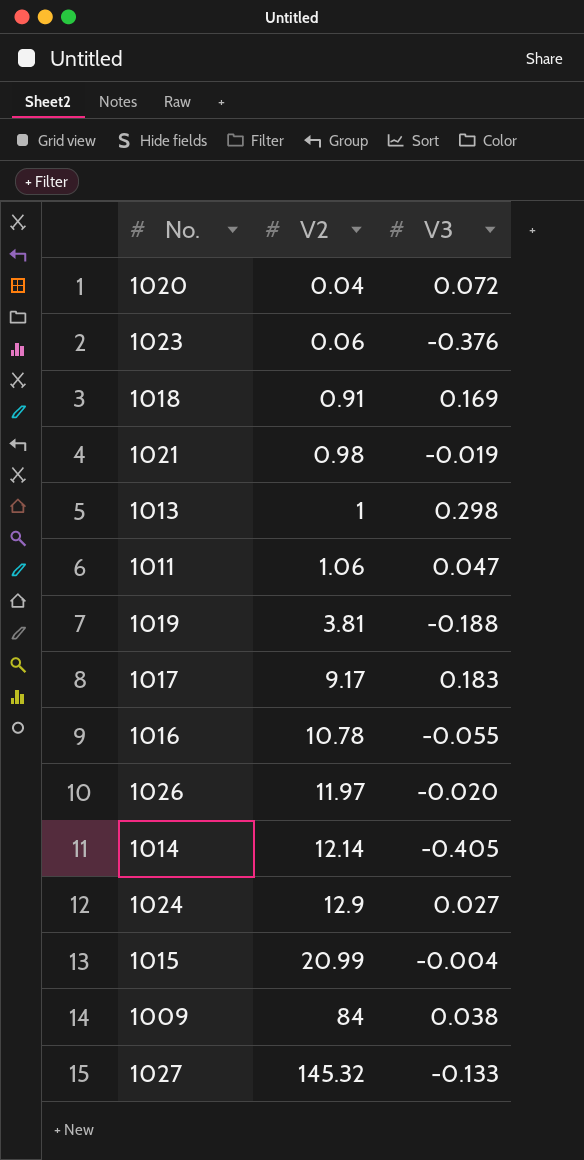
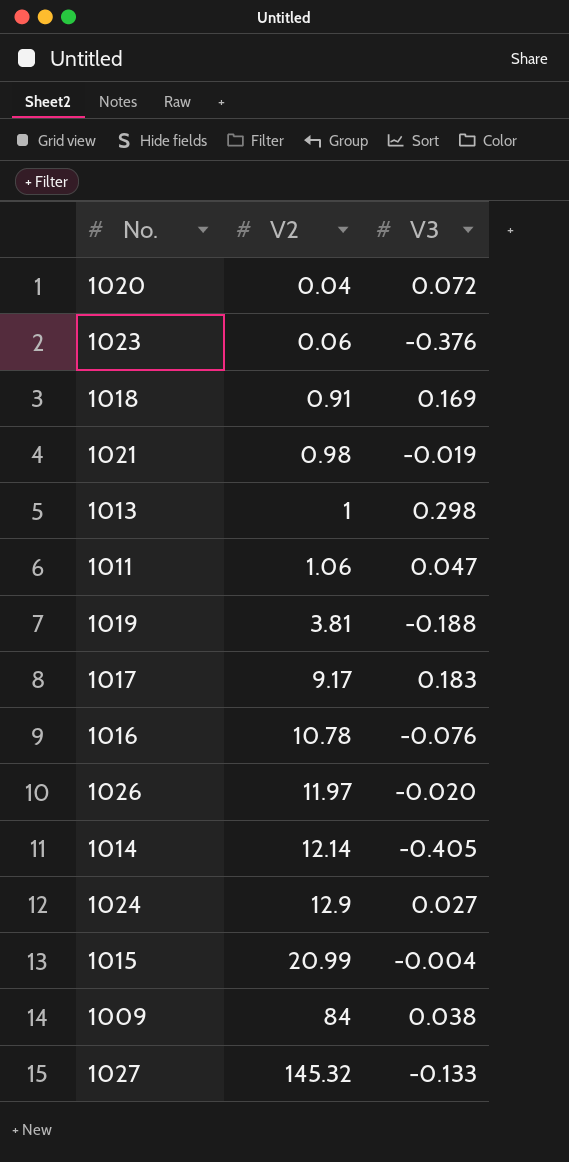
1016 | V3: -0.055 -> -0.076

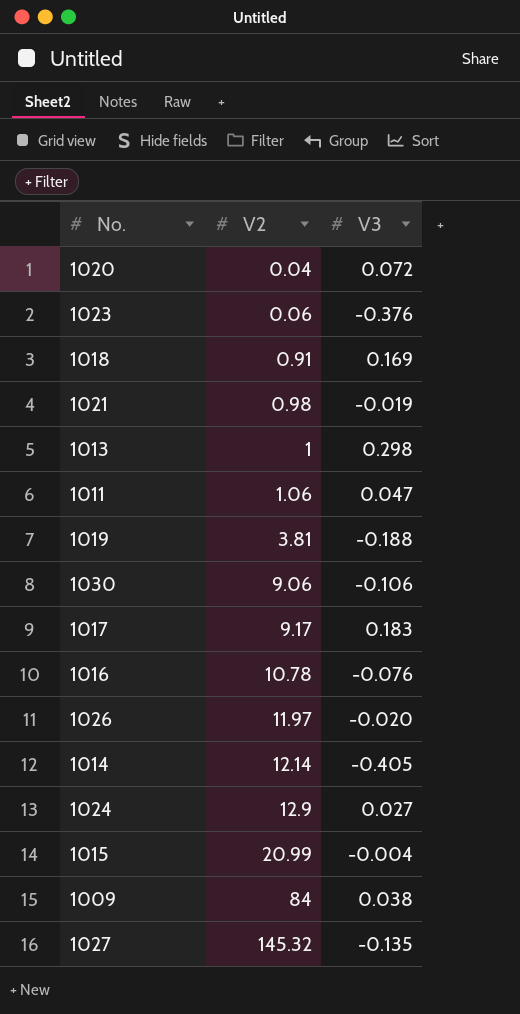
row 1030: none -> 9.06 | -0.106
1027 | V3: -0.133 -> -0.135

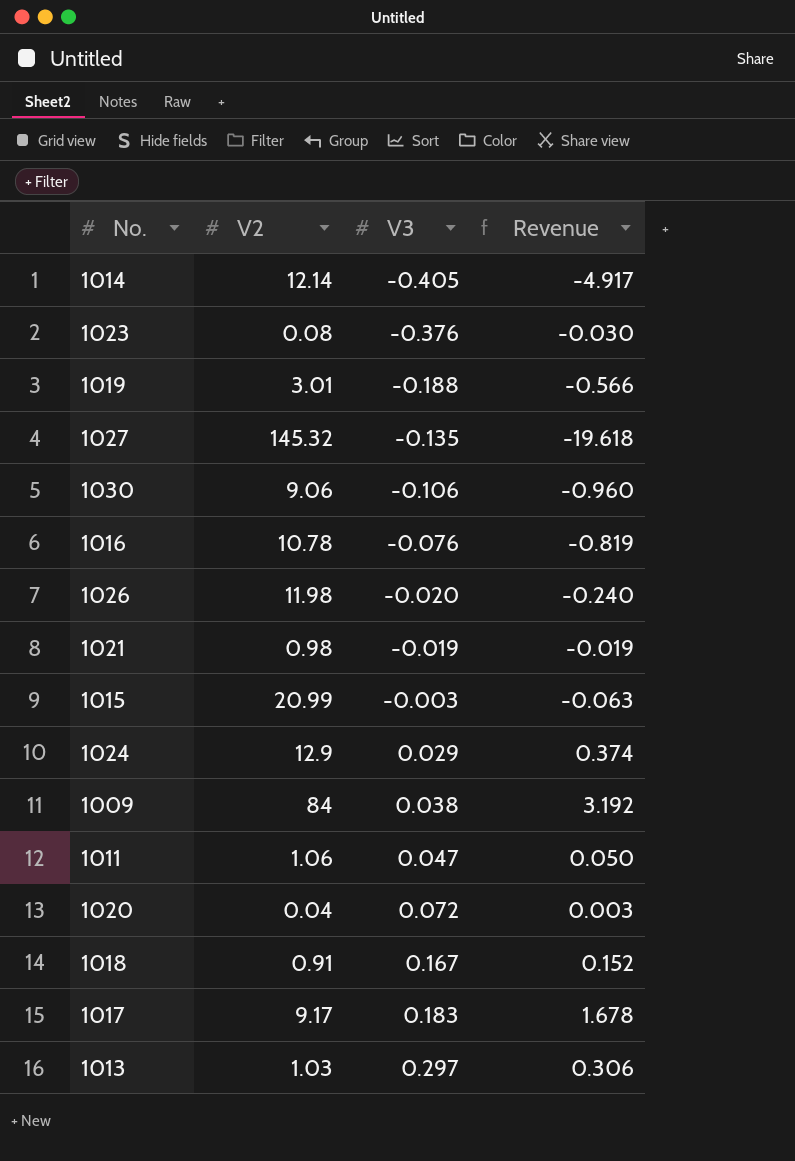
row order: V2 ascending -> V3 ascending
column Revenue | formula: none -> [V2] * [V3]
1023 | V2: 0.06 -> 0.08
1019 | V2: 3.81 -> 3.01
1026 | V2: 11.97 -> 11.98
1015 | V3: -0.004 -> -0.003
1024 | V3: 0.027 -> 0.029
1018 | V3: 0.169 -> 0.167
1013 | V2: 1 -> 1.03
1013 | V3: 0.298 -> 0.297

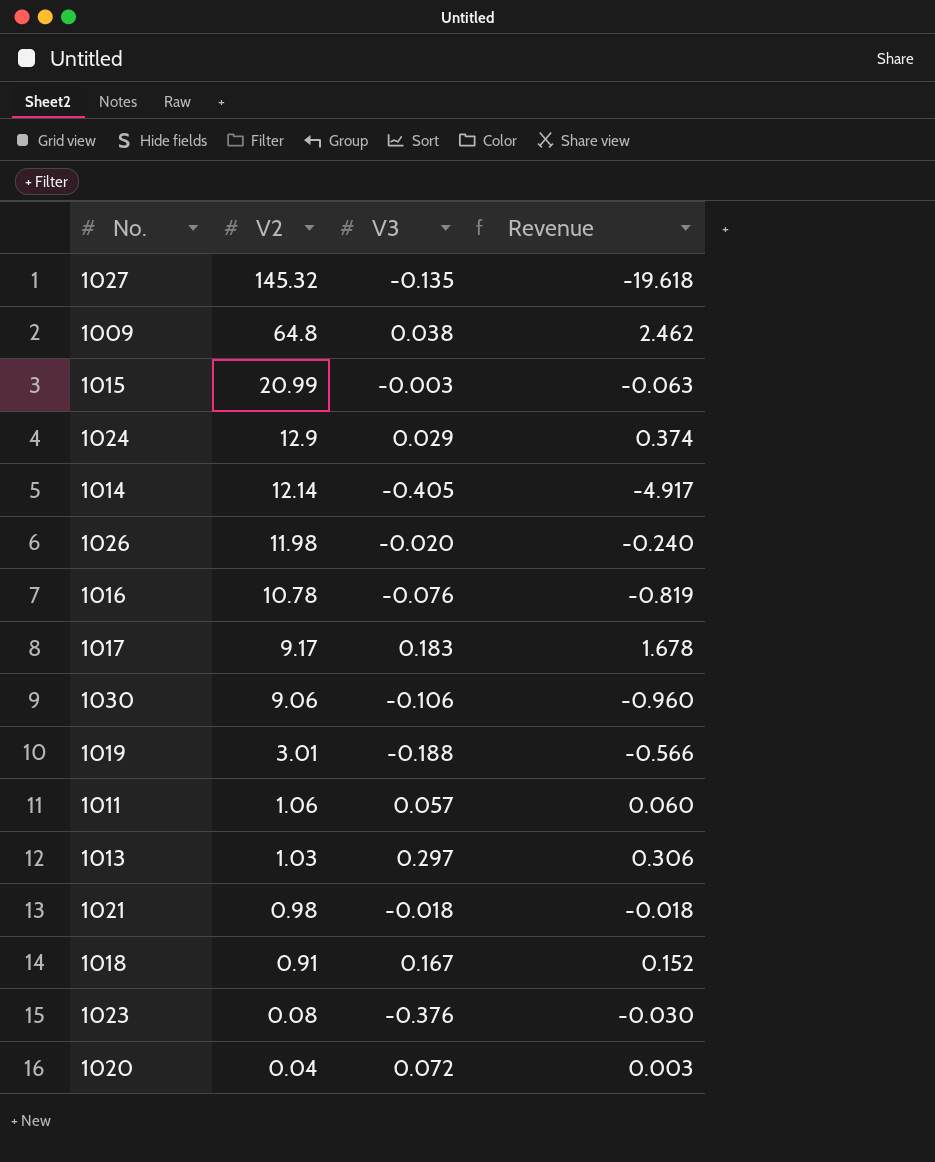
row order: V3 ascending -> V2 descending
1009 | V2: 84 -> 64.8
1009 | Revenue: 3.192 -> 2.462
1011 | V3: 0.047 -> 0.057
1011 | Revenue: 0.050 -> 0.060
1021 | V3: -0.019 -> -0.018
1021 | Revenue: -0.019 -> -0.018

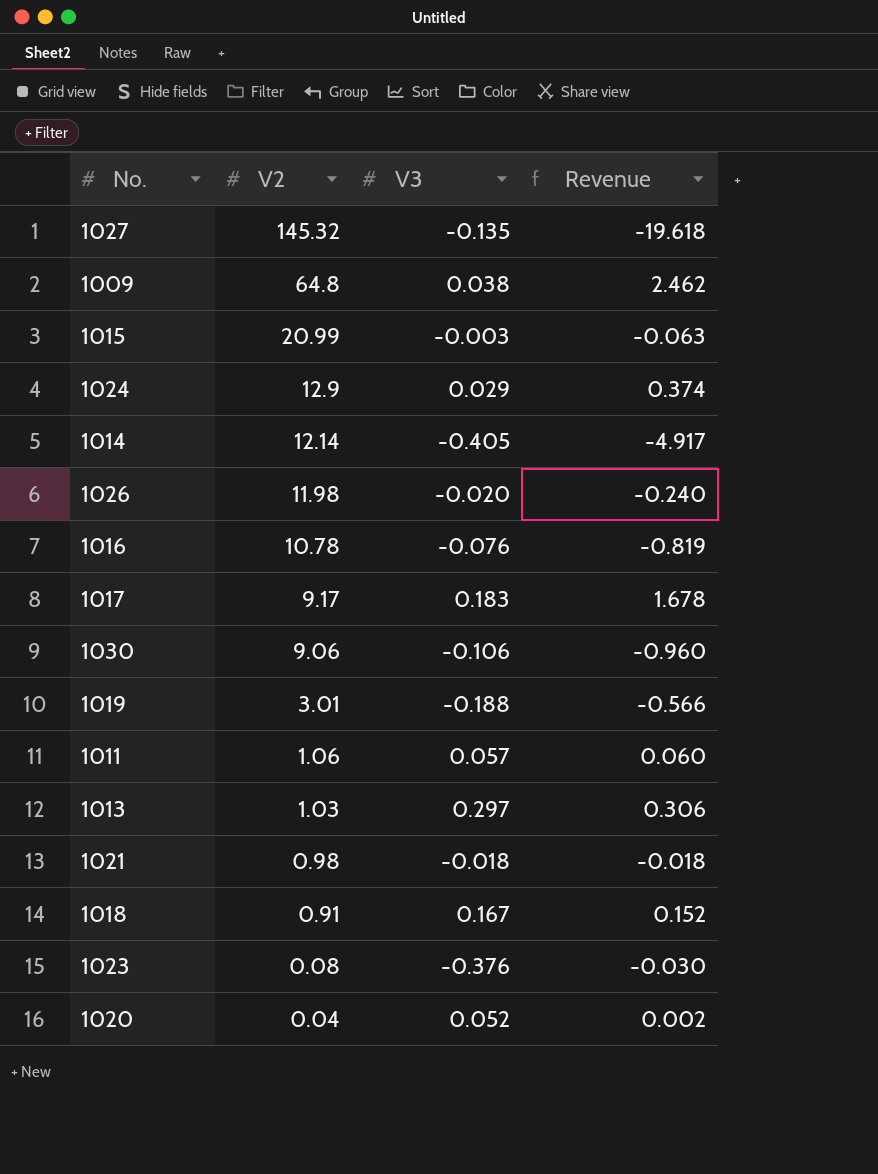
1020 | V3: 0.072 -> 0.052
1020 | Revenue: 0.003 -> 0.002

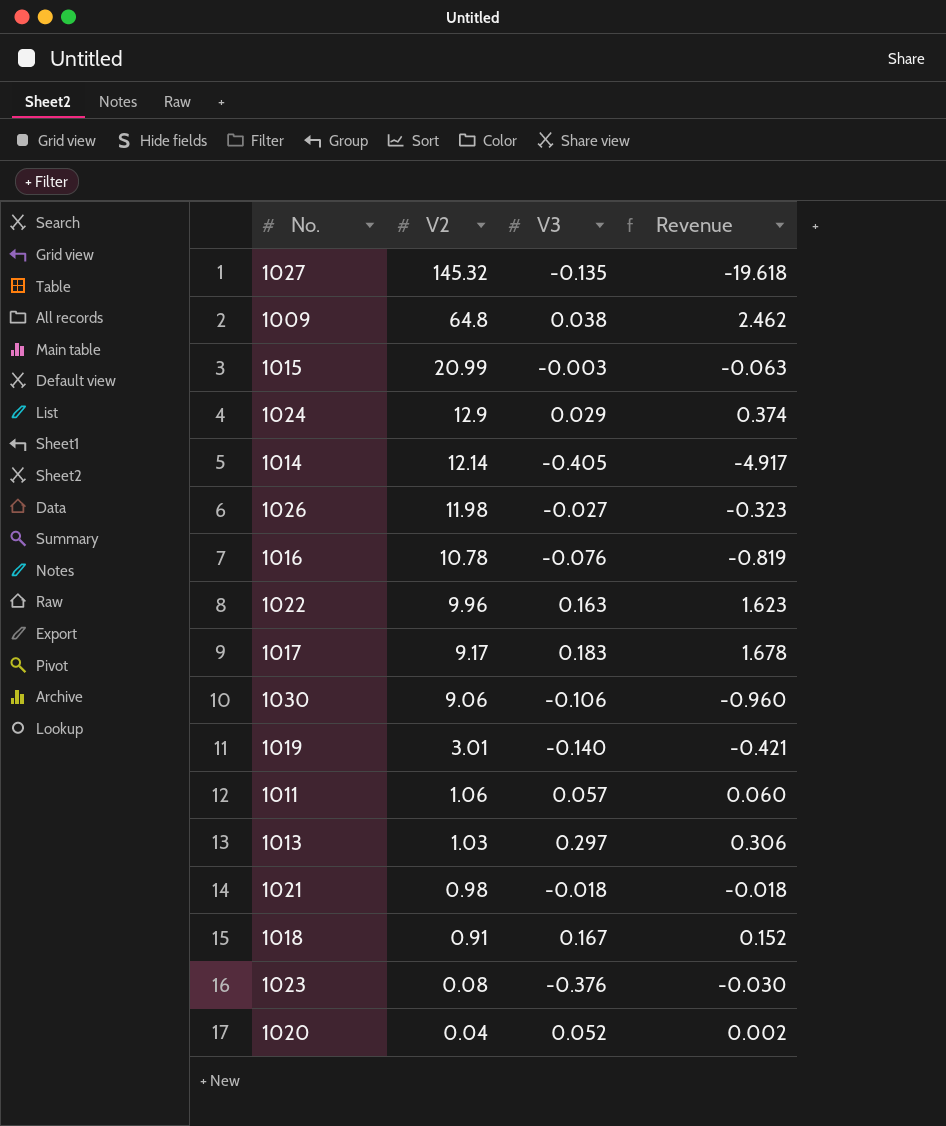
1026 | V3: -0.020 -> -0.027
1026 | Revenue: -0.240 -> -0.323
row 1022: none -> 9.96 | 0.163 | 1.623
1019 | V3: -0.188 -> -0.140
1019 | Revenue: -0.566 -> -0.421

